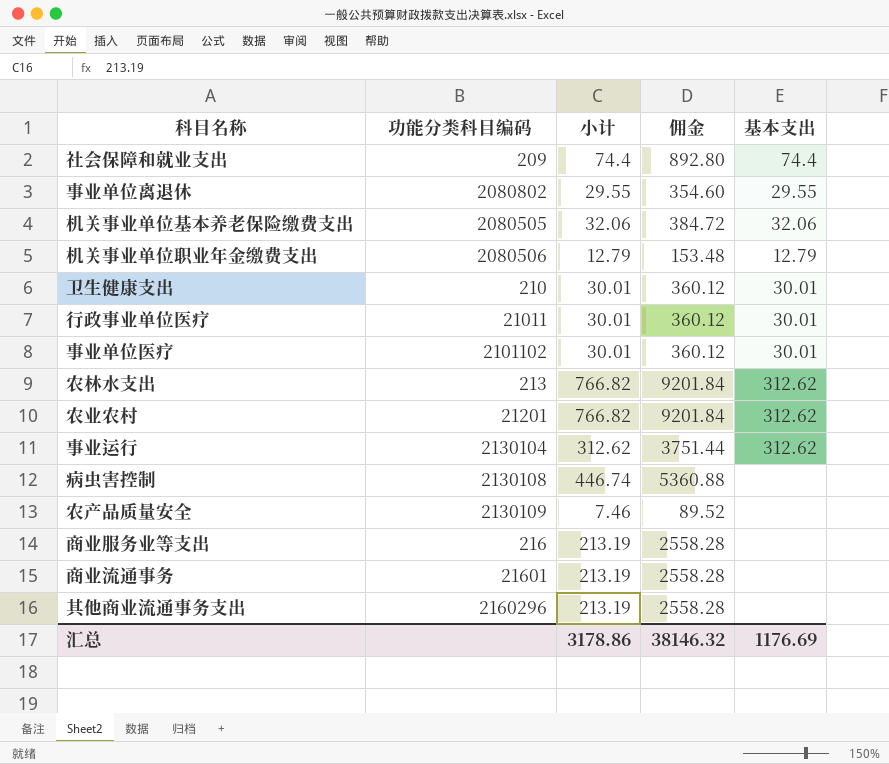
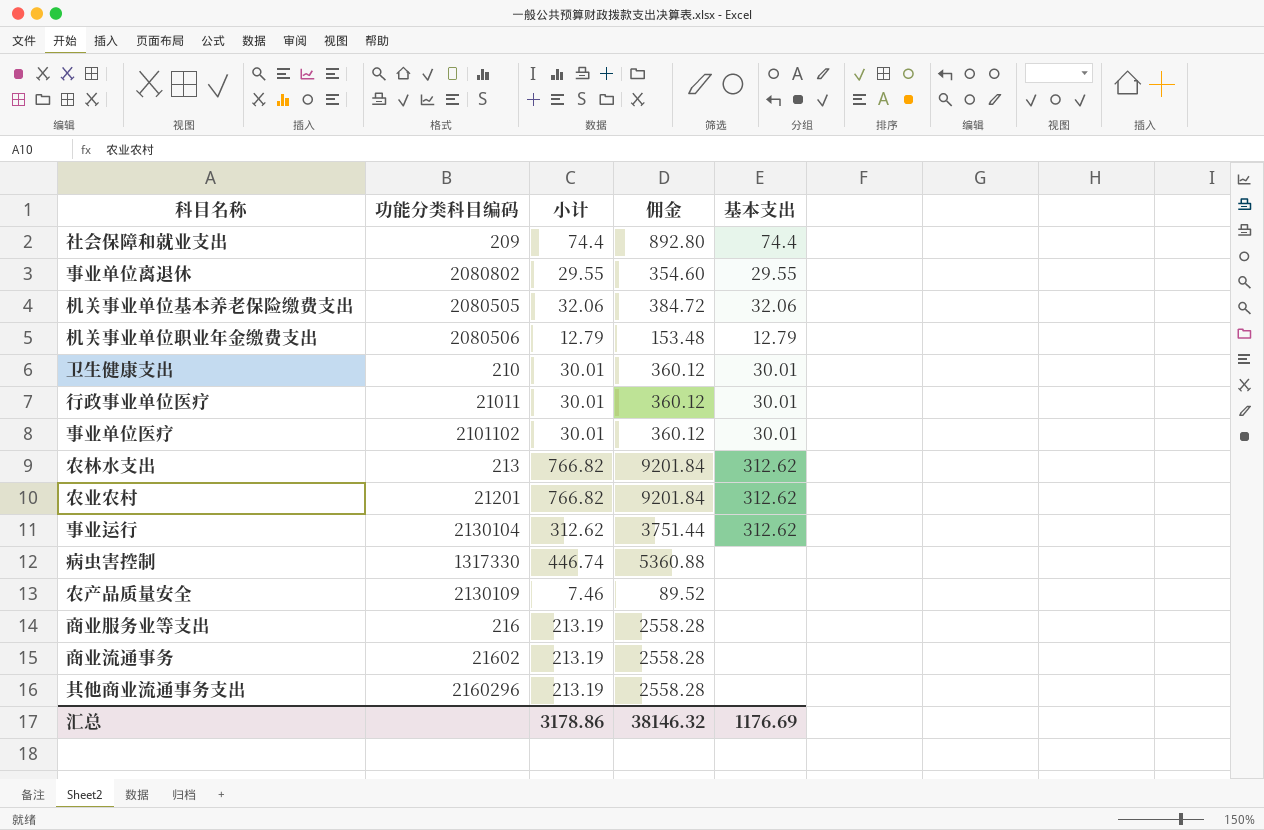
病虫害控制 | 功能分类科目编码: 2130108 -> 1317330
商业流通事务 | 功能分类科目编码: 21601 -> 21602

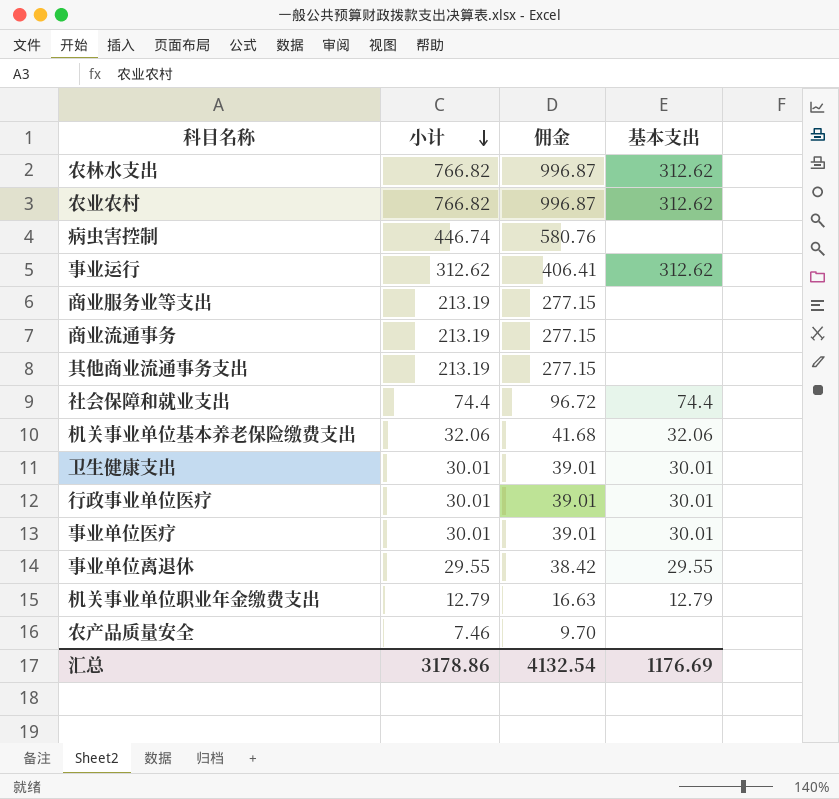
row order: none -> 小计 descending
column 功能分类科目编码 | position: 2 -> none
column 佣金 | formula: [小计] * 12 -> [小计] * 1.3
汇总 | 佣金: 38146.32 -> 4132.54

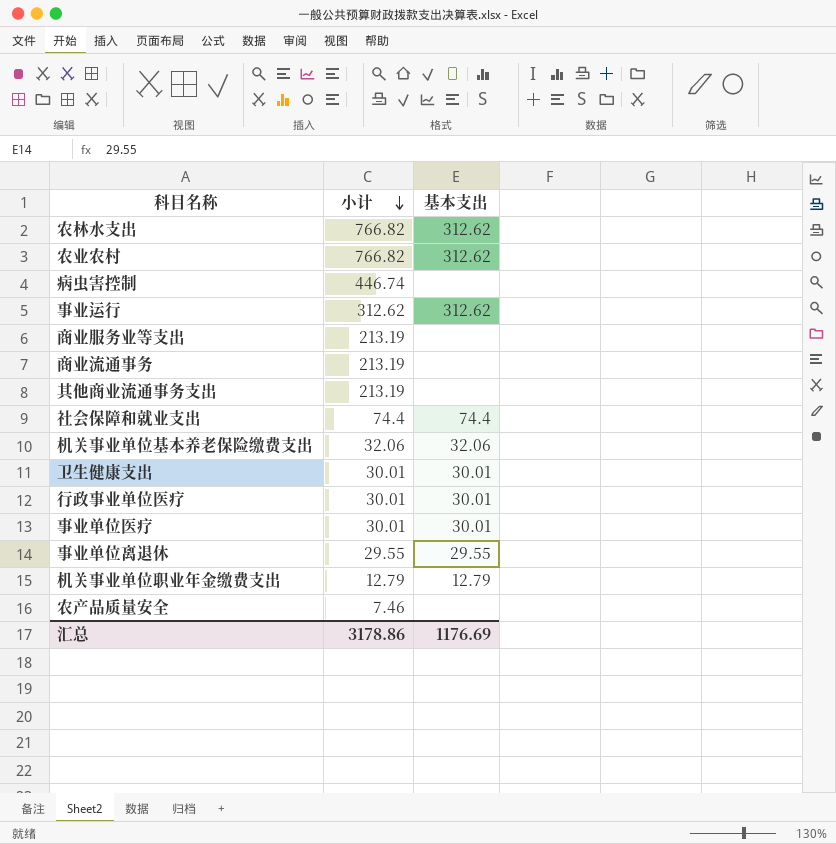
column 佣金 | formula: [小计] * 1.3 -> none

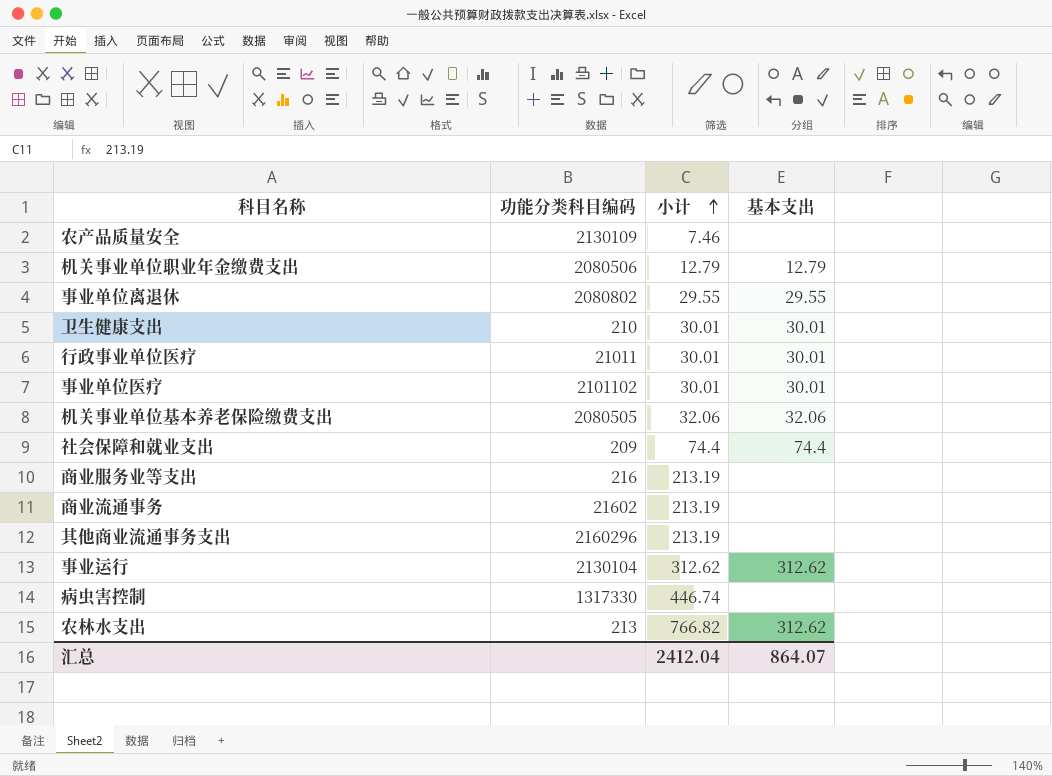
row order: 小计 descending -> 小计 ascending
column 功能分类科目编码 | position: none -> 2
row 农业农村: 766.82 | 312.62 -> none
汇总 | 小计: 3178.86 -> 2412.04
汇总 | 基本支出: 1176.69 -> 864.07

